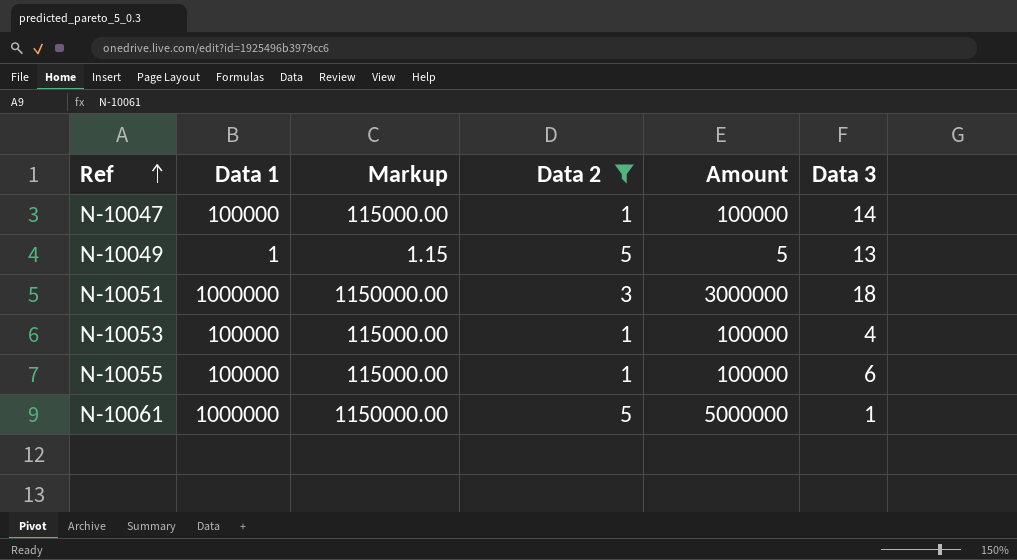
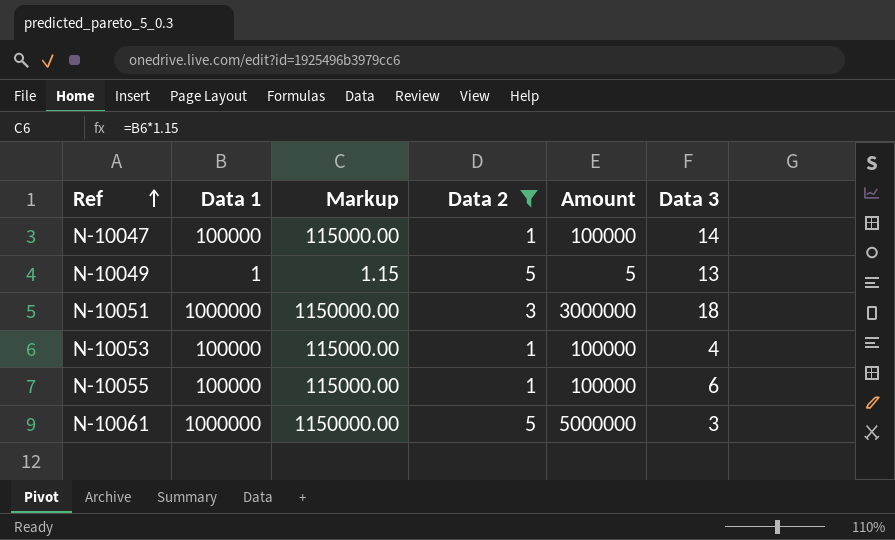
N-10061 | Data 3: 1 -> 3

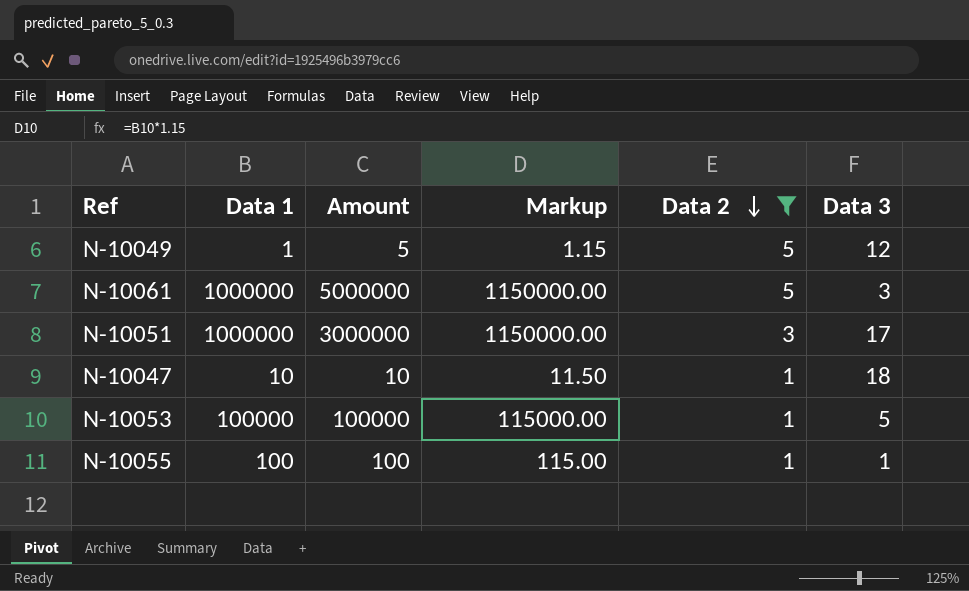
row order: Ref ascending -> Data 2 descending
column Amount | position: 5 -> 3
N-10049 | Data 3: 13 -> 12
N-10051 | Data 3: 18 -> 17
N-10047 | Data 1: 100000 -> 10
N-10047 | Amount: 100000 -> 10
N-10047 | Markup: 115000.00 -> 11.50
N-10047 | Data 3: 14 -> 18
N-10053 | Data 3: 4 -> 5
N-10055 | Data 1: 100000 -> 100
N-10055 | Amount: 100000 -> 100
N-10055 | Markup: 115000.00 -> 115.00
N-10055 | Data 3: 6 -> 1

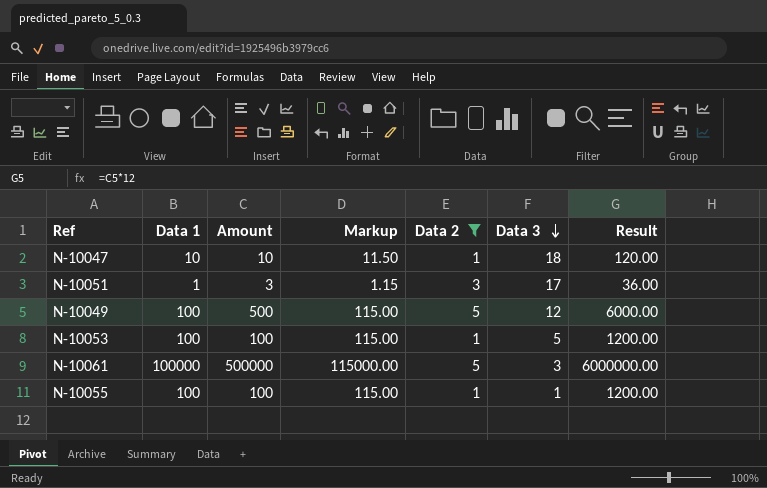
row order: Data 2 descending -> Data 3 descending
column Result | formula: none -> [Amount] * 12
N-10051 | Data 1: 1000000 -> 1
N-10051 | Amount: 3000000 -> 3
N-10051 | Markup: 1150000.00 -> 1.15
N-10049 | Data 1: 1 -> 100
N-10049 | Amount: 5 -> 500
N-10049 | Markup: 1.15 -> 115.00
N-10053 | Data 1: 100000 -> 100
N-10053 | Amount: 100000 -> 100
N-10053 | Markup: 115000.00 -> 115.00
N-10061 | Data 1: 1000000 -> 100000
N-10061 | Amount: 5000000 -> 500000
N-10061 | Markup: 1150000.00 -> 115000.00

